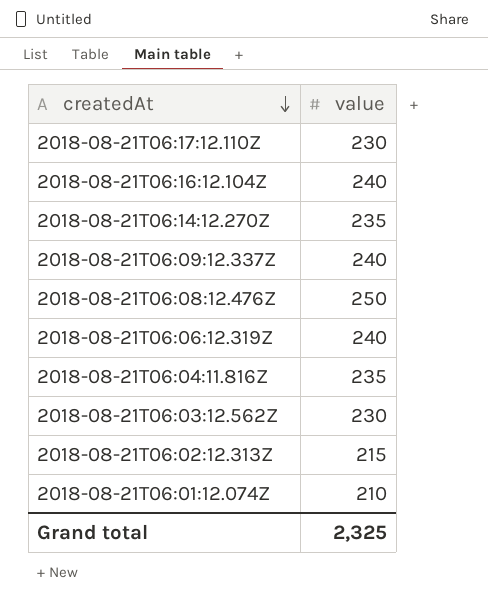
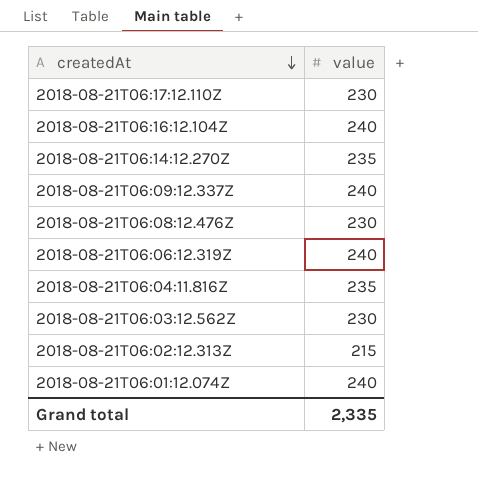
2018-08-21T06:08:12.476Z | value: 250 -> 230
2018-08-21T06:01:12.074Z | value: 210 -> 240
Grand total | value: 2,325 -> 2,335

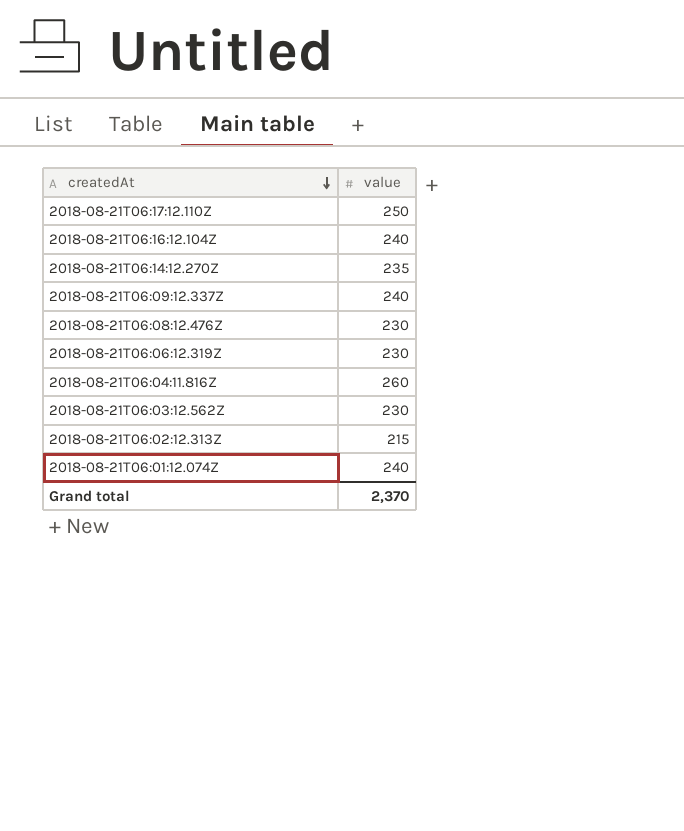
2018-08-21T06:17:12.110Z | value: 230 -> 250
2018-08-21T06:06:12.319Z | value: 240 -> 230
2018-08-21T06:04:11.816Z | value: 235 -> 260
Grand total | value: 2,335 -> 2,370

